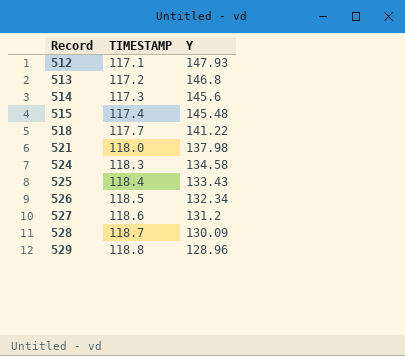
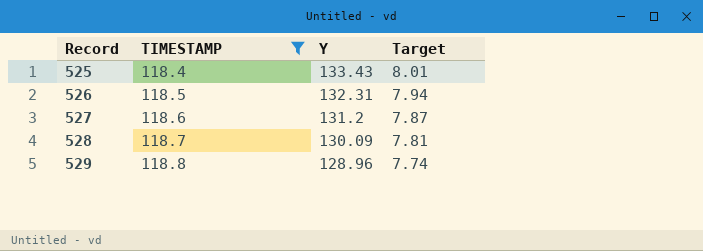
filter: none -> TIMESTAMP >= 118.4
column Target | formula: none -> [Y] * 0.06
526 | Y: 132.34 -> 132.31

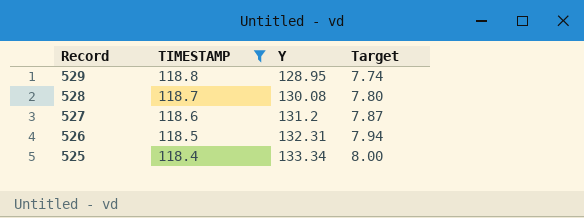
row order: Record ascending -> Record descending
529 | Y: 128.96 -> 128.95
528 | Y: 130.09 -> 130.08
528 | Target: 7.81 -> 7.80
525 | Y: 133.43 -> 133.34
525 | Target: 8.01 -> 8.00

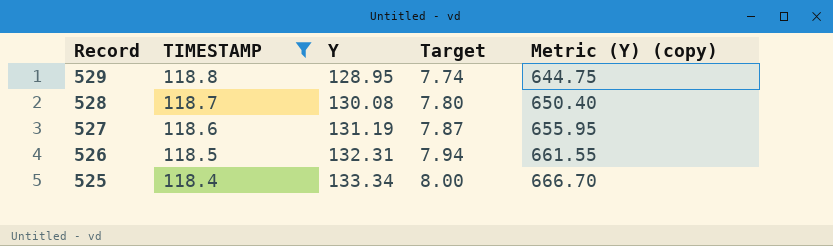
column Metric (Y) (copy) | formula: none -> [Y] * 5
527 | Y: 131.2 -> 131.19

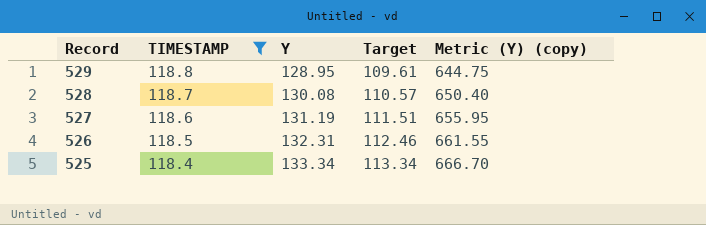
column Target | formula: [Y] * 0.06 -> [Y] * 0.85

